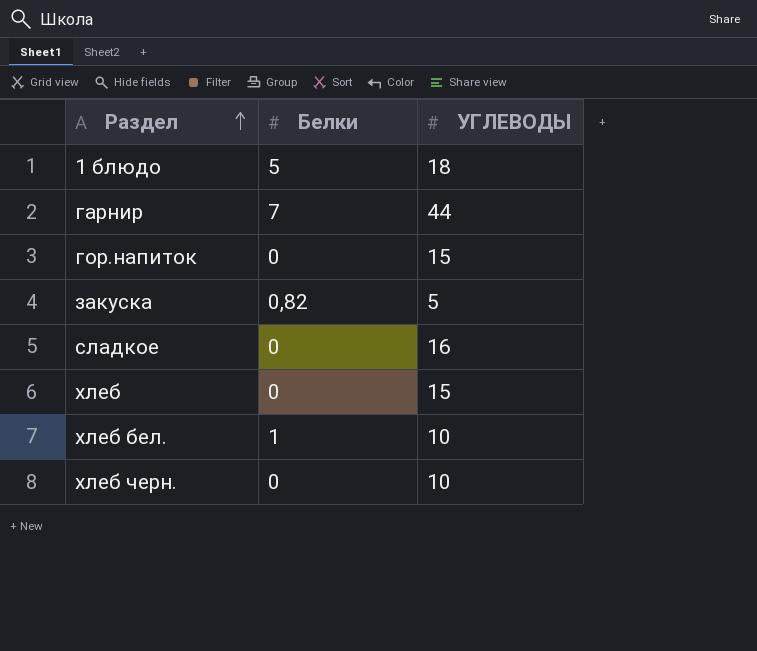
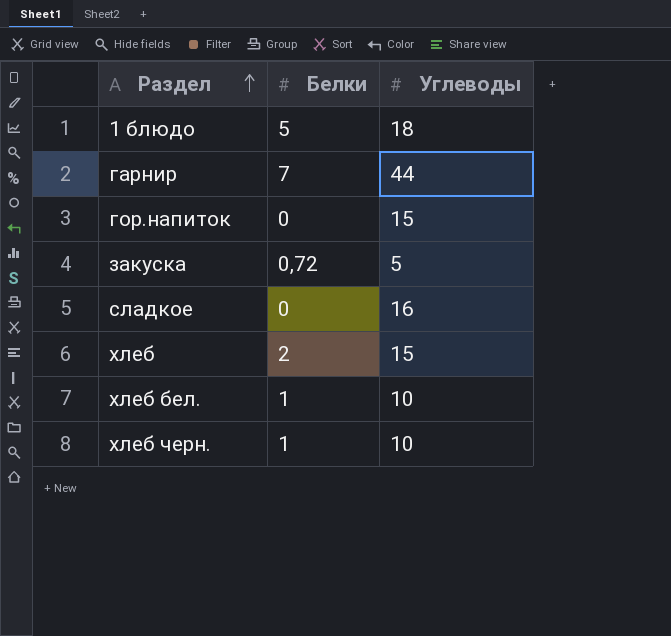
column name: УГЛЕВОДЫ -> Углеводы
закуска | Белки: 0,82 -> 0,72
хлеб | Белки: 0 -> 2
хлеб черн. | Белки: 0 -> 1

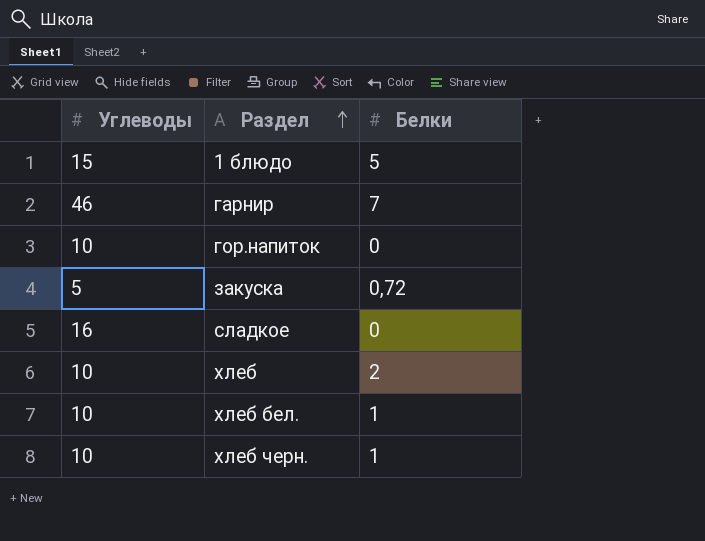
column Углеводы | position: 3 -> 1
1 блюдо | Углеводы: 18 -> 15
гарнир | Углеводы: 44 -> 46
гор.напиток | Углеводы: 15 -> 10
хлеб | Углеводы: 15 -> 10

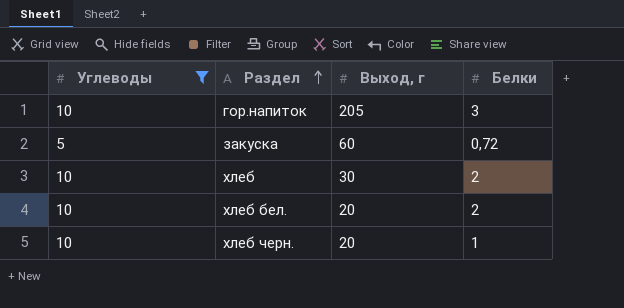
filter: none -> Углеводы <= 10
column Выход, г | position: none -> 3
гор.напиток | Белки: 0 -> 3
хлеб бел. | Белки: 1 -> 2

